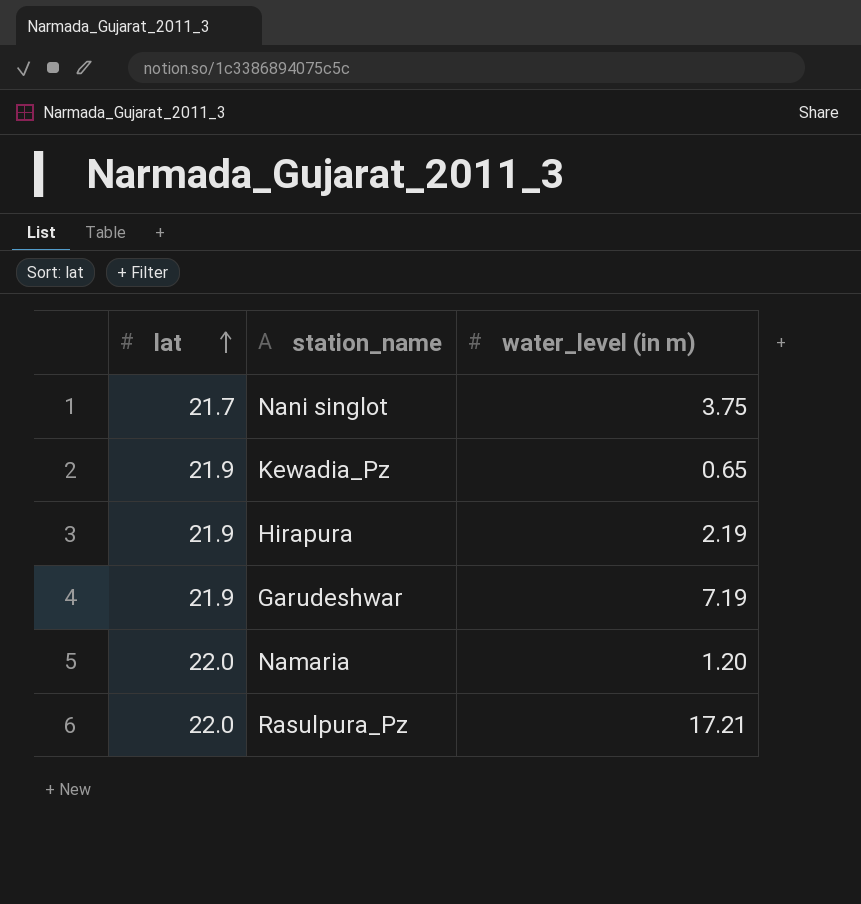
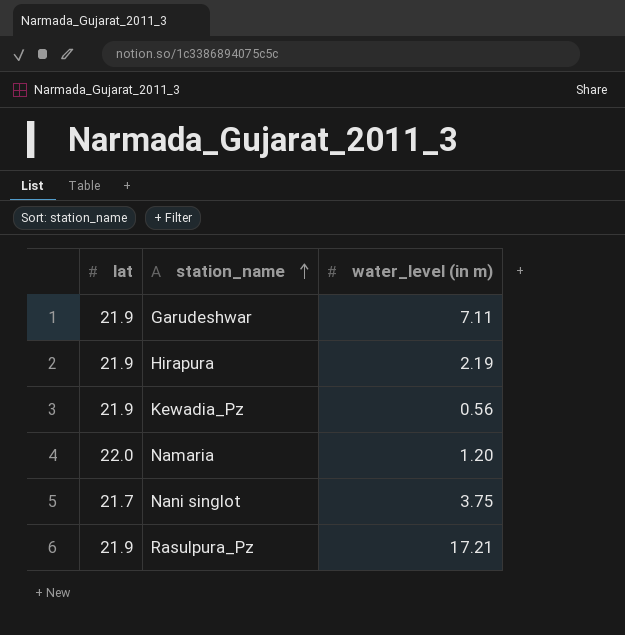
row order: lat ascending -> station_name ascending
Garudeshwar | water_level (in m): 7.19 -> 7.11
Kewadia_Pz | water_level (in m): 0.65 -> 0.56
Rasulpura_Pz | lat: 22.0 -> 21.9

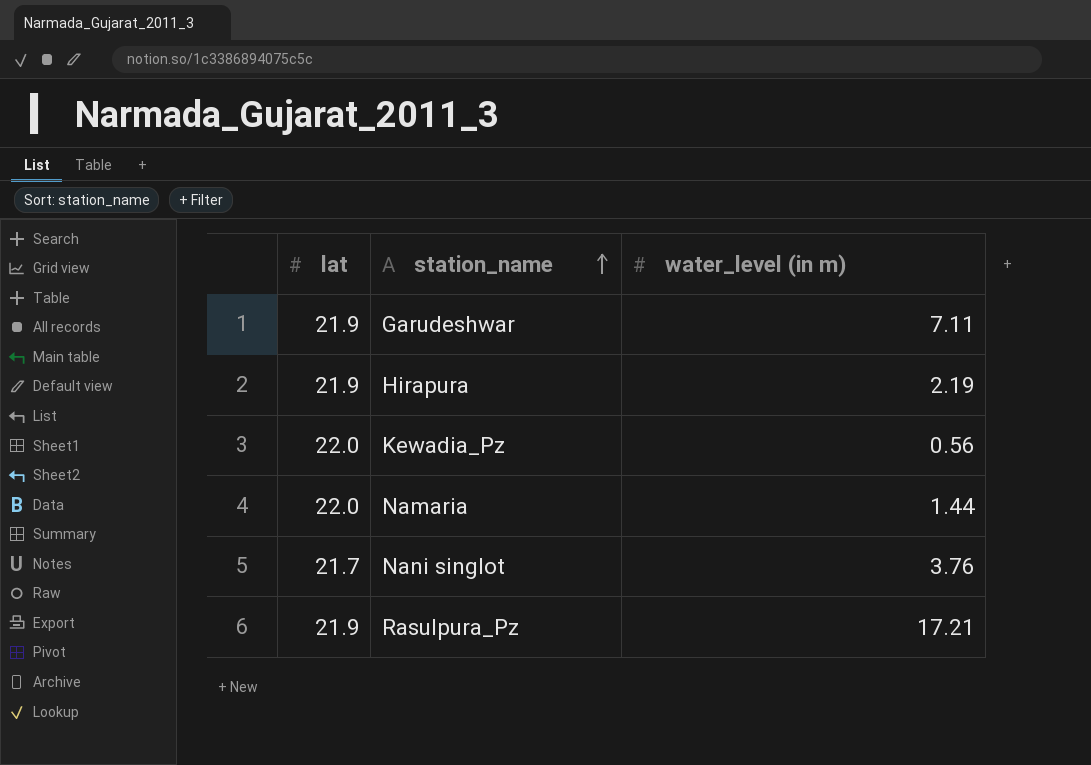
Kewadia_Pz | lat: 21.9 -> 22.0
Namaria | water_level (in m): 1.20 -> 1.44
Nani singlot | water_level (in m): 3.75 -> 3.76

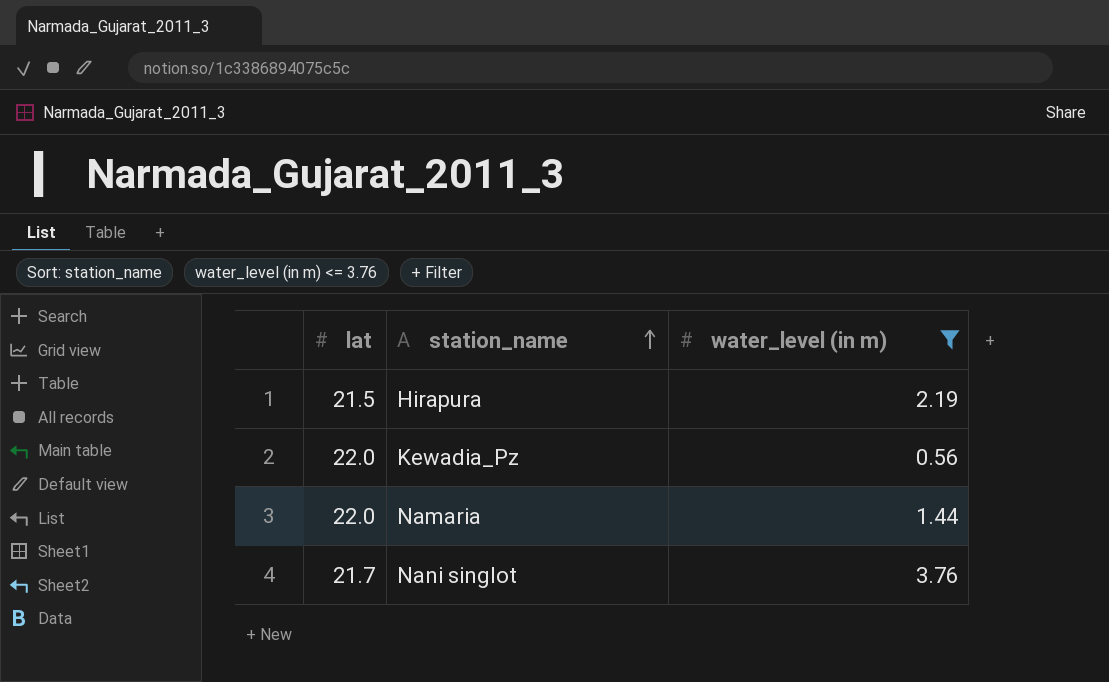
filter: none -> water_level (in m) <= 3.76
Hirapura | lat: 21.9 -> 21.5

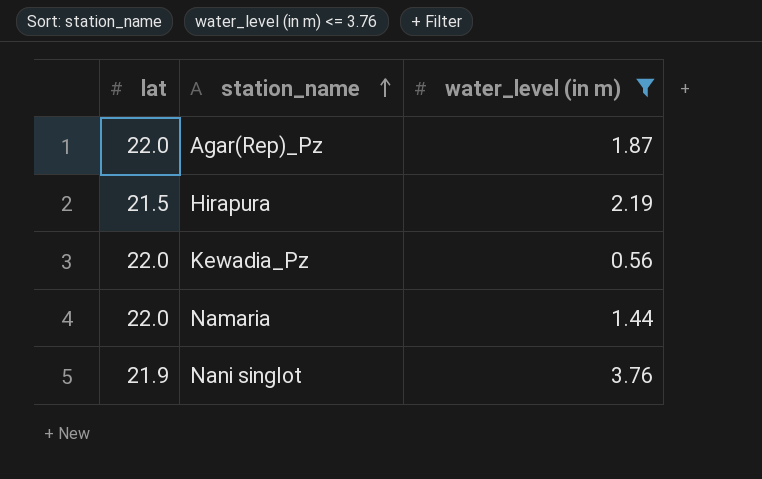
row Agar(Rep)_Pz: none -> 22.0 | 1.87
Nani singlot | lat: 21.7 -> 21.9

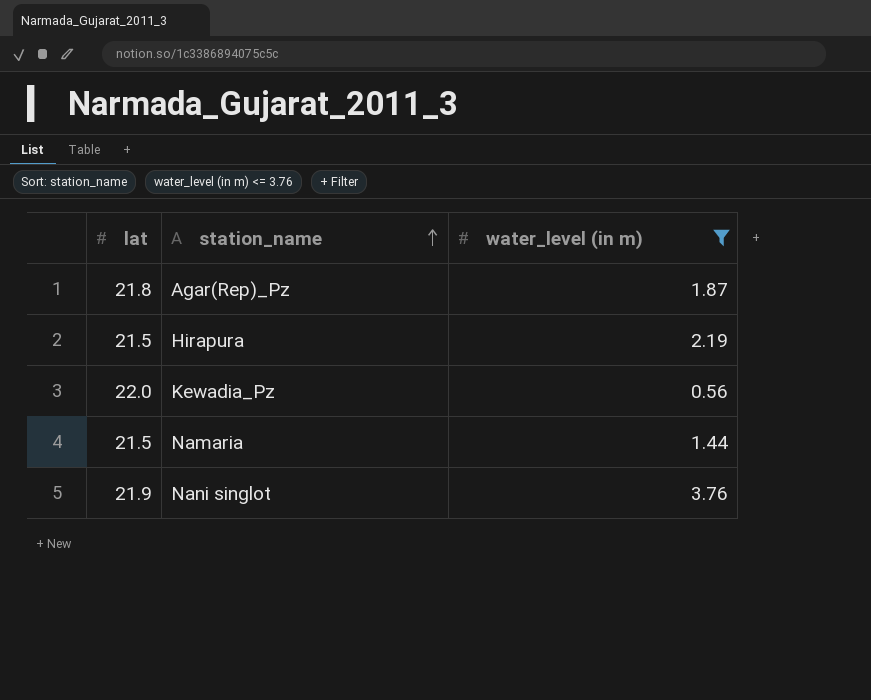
Agar(Rep)_Pz | lat: 22.0 -> 21.8
Namaria | lat: 22.0 -> 21.5

